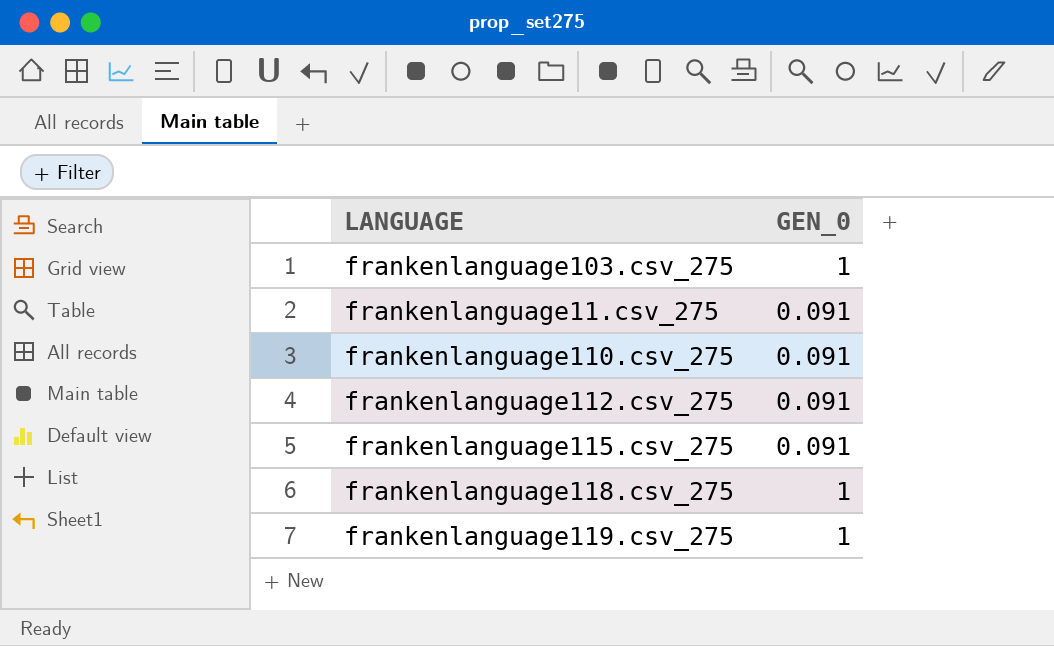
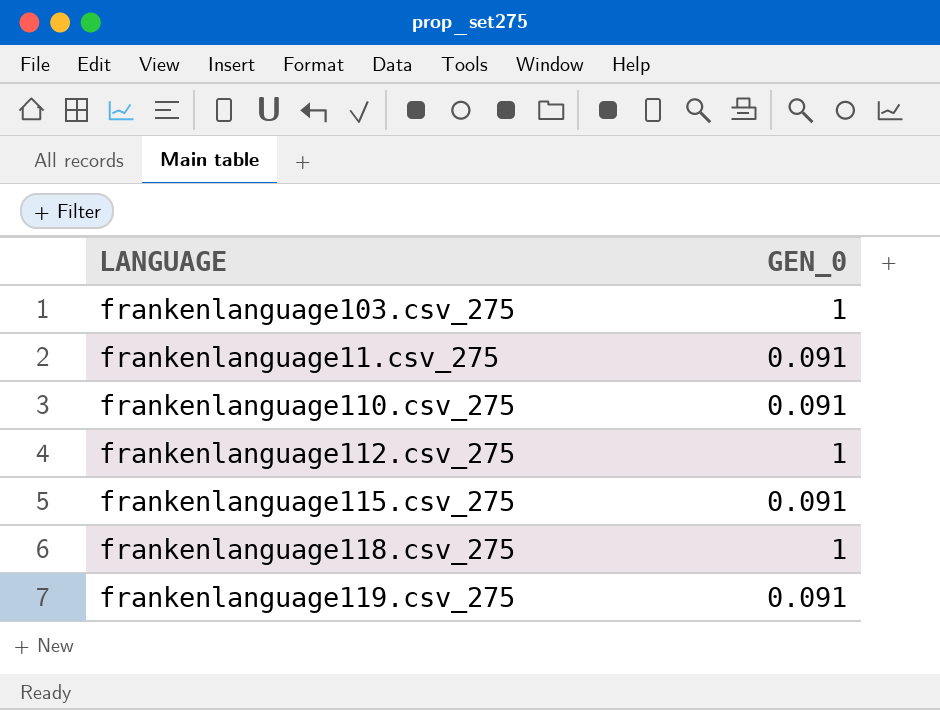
frankenlanguage112.csv_275 | GEN_0: 0.091 -> 1
frankenlanguage119.csv_275 | GEN_0: 1 -> 0.091

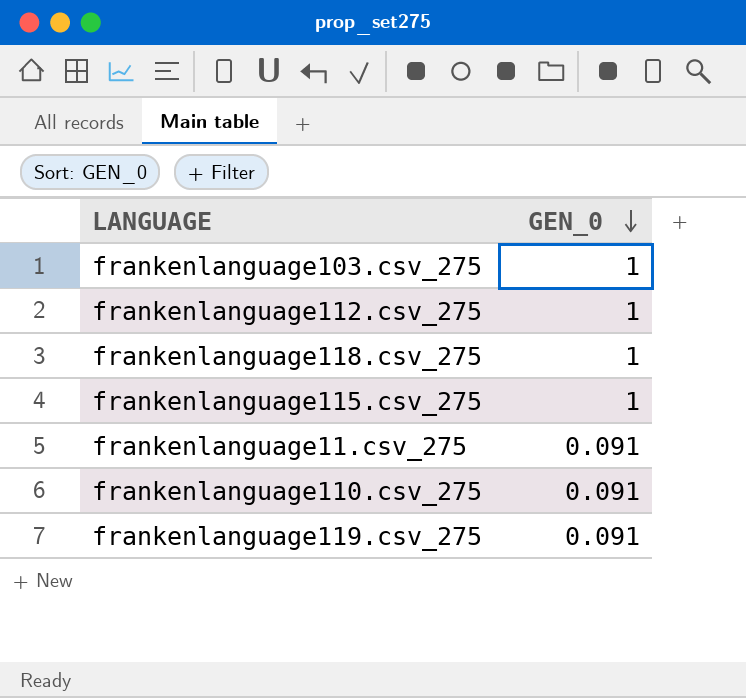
row order: none -> GEN_0 descending
frankenlanguage115.csv_275 | GEN_0: 0.091 -> 1

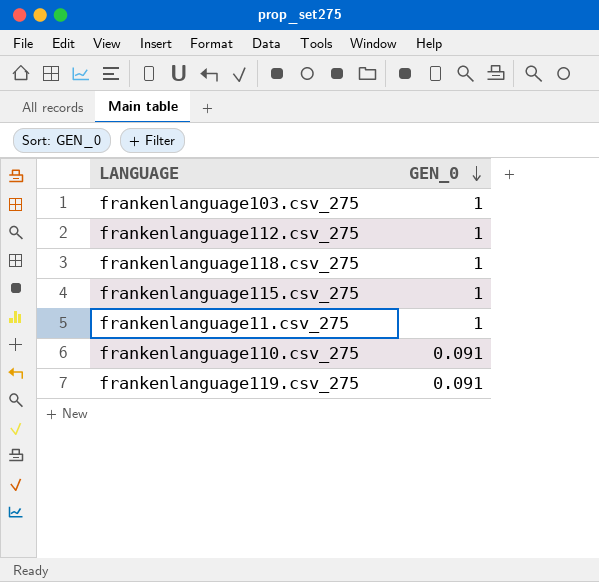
frankenlanguage11.csv_275 | GEN_0: 0.091 -> 1

